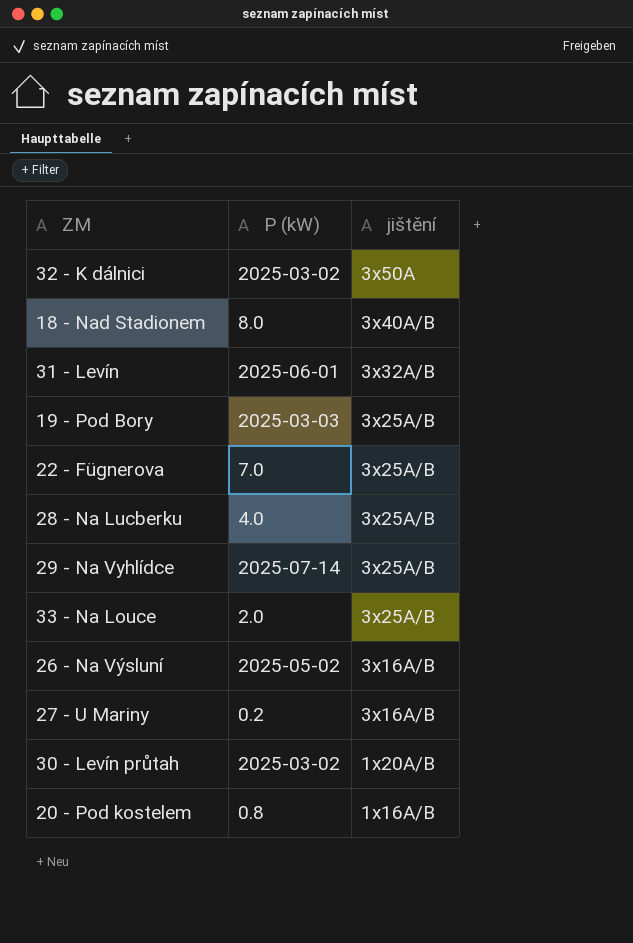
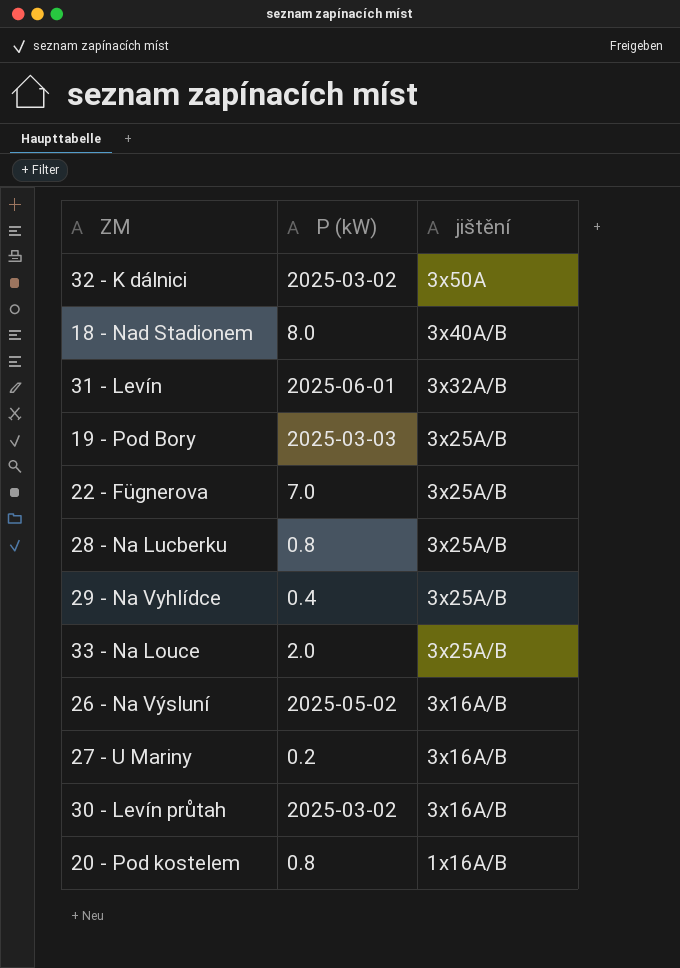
28 - Na Lucberku | P (kW): 4.0 -> 0.8
29 - Na Vyhlídce | P (kW): 2025-07-14 -> 0.4
30 - Levín průtah | jištění: 1x20A/B -> 3x16A/B

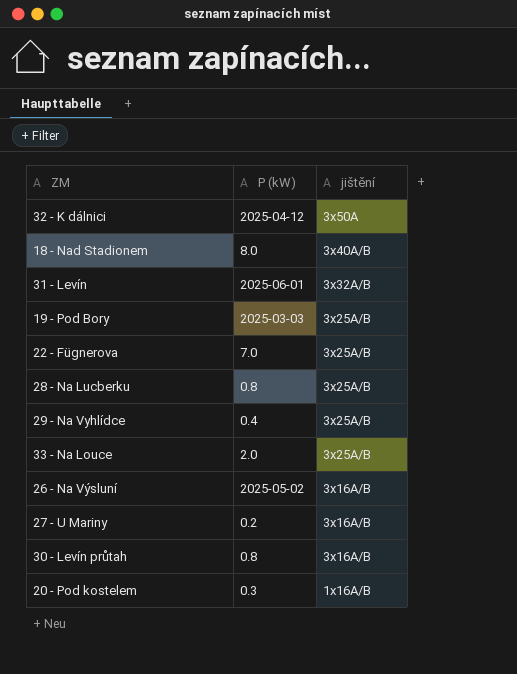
32 - K dálnici | P (kW): 2025-03-02 -> 2025-04-12
30 - Levín průtah | P (kW): 2025-03-02 -> 0.8
20 - Pod kostelem | P (kW): 0.8 -> 0.3

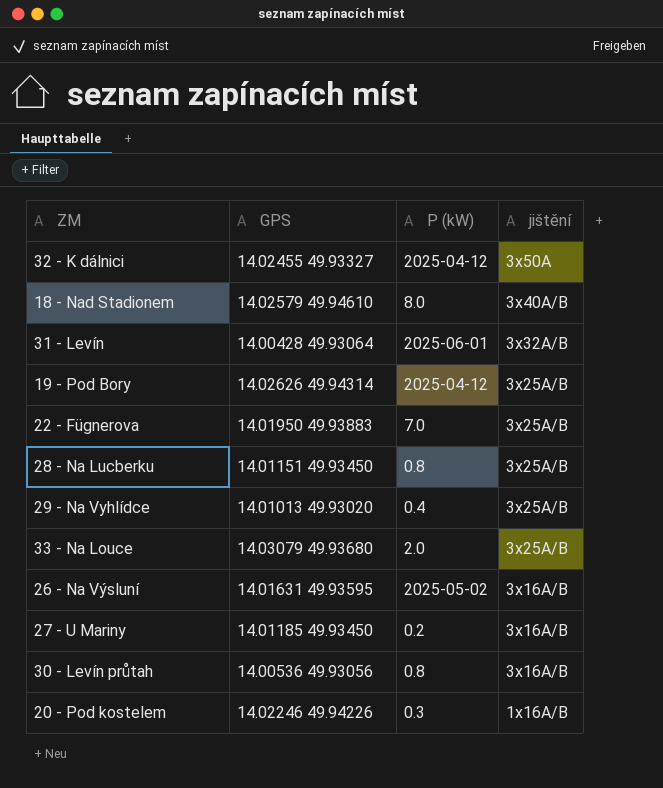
column GPS | position: none -> 2
19 - Pod Bory | P (kW): 2025-03-03 -> 2025-04-12

